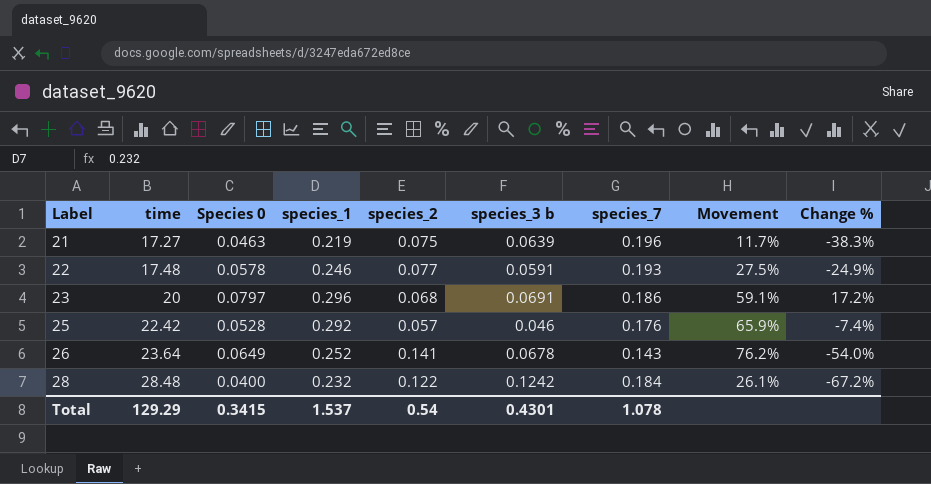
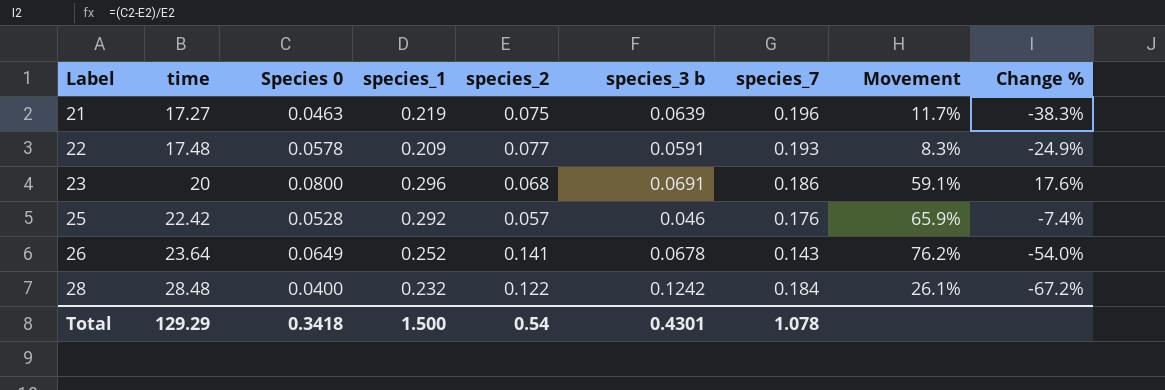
22 | species_1: 0.246 -> 0.209
22 | Movement: 27.5% -> 8.3%
23 | Species 0: 0.0797 -> 0.0800
23 | Change %: 17.2% -> 17.6%
Total | Species 0: 0.3415 -> 0.3418
Total | species_1: 1.537 -> 1.500

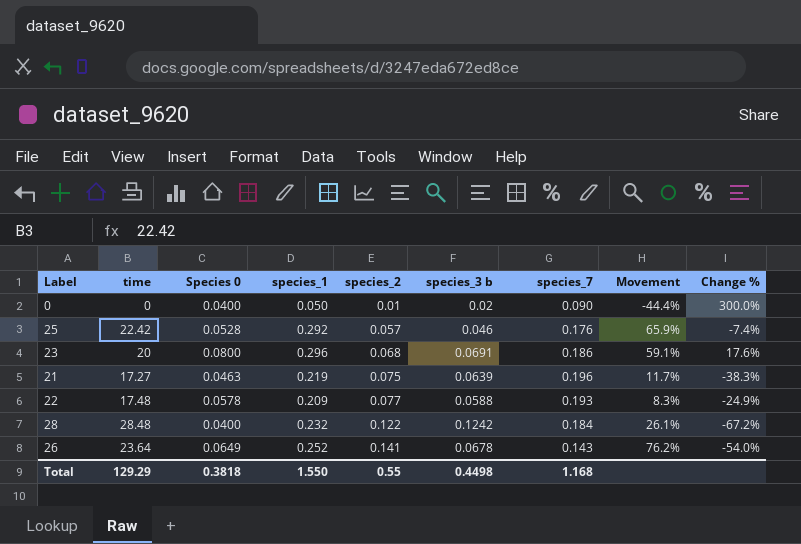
row order: Label ascending -> species_2 ascending
row 0: none -> 0 | 0.0400 | 0.050 | 0.01 | 0.02 | 0.090 | -44.4% | 300.0%
22 | species_3 b: 0.0591 -> 0.0588
Total | Species 0: 0.3418 -> 0.3818
Total | species_1: 1.500 -> 1.550
Total | species_2: 0.54 -> 0.55
Total | species_3 b: 0.4301 -> 0.4498
Total | species_7: 1.078 -> 1.168

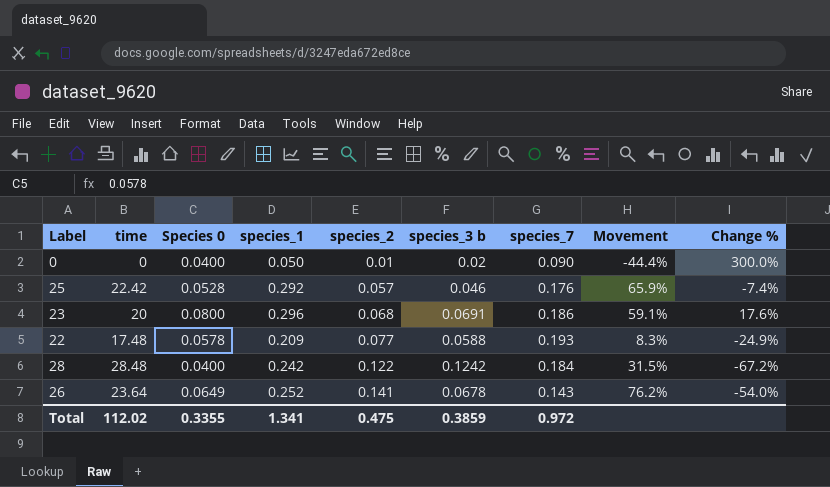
row 21: 17.27 | 0.0463 | 0.219 | 0.075 | 0.0639 | 0.196 | 11.7% | -38.3% -> none
28 | species_1: 0.232 -> 0.242
28 | Movement: 26.1% -> 31.5%
Total | time: 129.29 -> 112.02
Total | Species 0: 0.3818 -> 0.3355
Total | species_1: 1.550 -> 1.341
Total | species_2: 0.55 -> 0.475
Total | species_3 b: 0.4498 -> 0.3859
Total | species_7: 1.168 -> 0.972

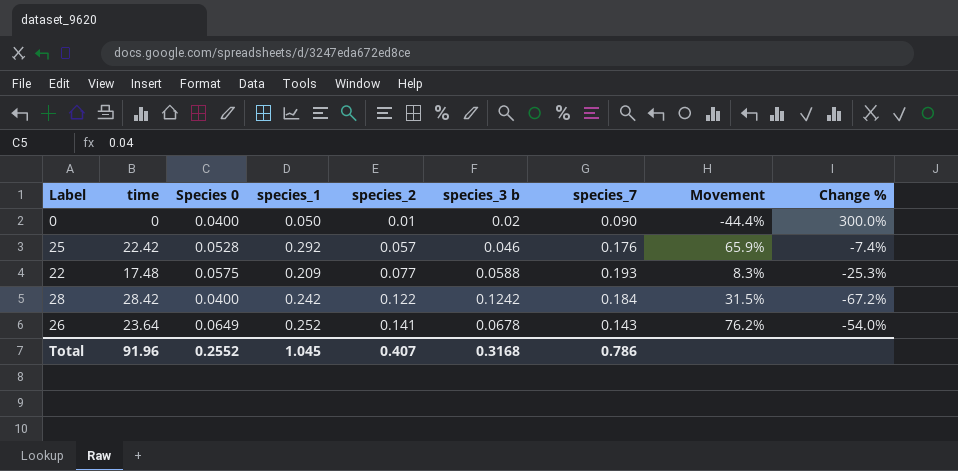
row 23: 20 | 0.0800 | 0.296 | 0.068 | 0.0691 | 0.186 | 59.1% | 17.6% -> none
22 | Species 0: 0.0578 -> 0.0575
22 | Change %: -24.9% -> -25.3%
28 | time: 28.48 -> 28.42
Total | time: 112.02 -> 91.96
Total | Species 0: 0.3355 -> 0.2552
Total | species_1: 1.341 -> 1.045
Total | species_2: 0.475 -> 0.407
Total | species_3 b: 0.3859 -> 0.3168
Total | species_7: 0.972 -> 0.786

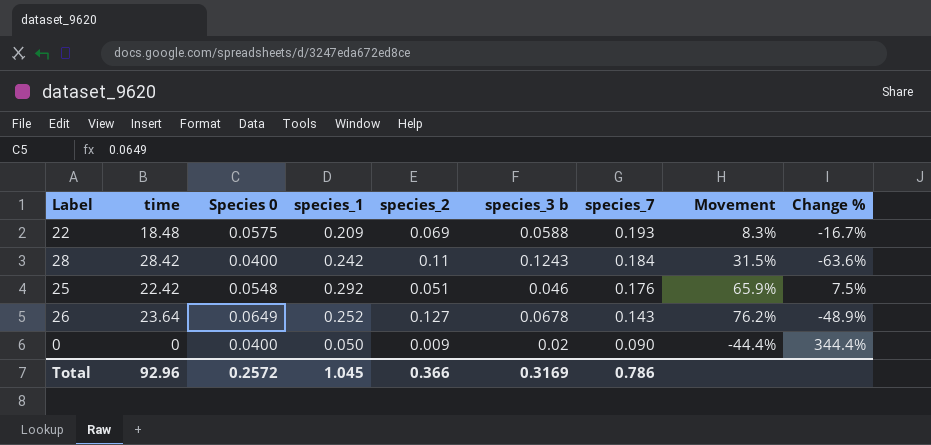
row order: species_2 ascending -> species_7 descending
22 | time: 17.48 -> 18.48
22 | species_2: 0.077 -> 0.069
22 | Change %: -25.3% -> -16.7%
28 | species_2: 0.122 -> 0.11
28 | species_3 b: 0.1242 -> 0.1243
28 | Change %: -67.2% -> -63.6%
25 | Species 0: 0.0528 -> 0.0548
25 | species_2: 0.057 -> 0.051
25 | Change %: -7.4% -> 7.5%
26 | species_2: 0.141 -> 0.127
26 | Change %: -54.0% -> -48.9%
0 | species_2: 0.01 -> 0.009
0 | Change %: 300.0% -> 344.4%
Total | time: 91.96 -> 92.96
Total | Species 0: 0.2552 -> 0.2572
Total | species_2: 0.407 -> 0.366
Total | species_3 b: 0.3168 -> 0.3169

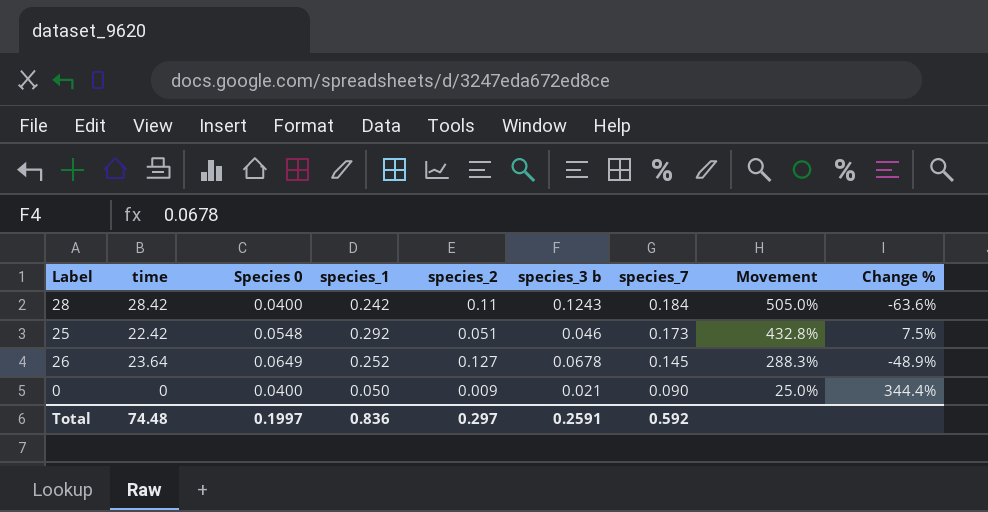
column Movement | formula: ([species_1] - [species_7]) / [species_7] -> ([species_1] - [Species 0]) / [Species 0]
row 22: 18.48 | 0.0575 | 0.209 | 0.069 | 0.0588 | 0.193 | 8.3% | -16.7% -> none
25 | species_7: 0.176 -> 0.173
26 | species_7: 0.143 -> 0.145
0 | species_3 b: 0.02 -> 0.021
Total | time: 92.96 -> 74.48
Total | Species 0: 0.2572 -> 0.1997
Total | species_1: 1.045 -> 0.836
Total | species_2: 0.366 -> 0.297
Total | species_3 b: 0.3169 -> 0.2591
Total | species_7: 0.786 -> 0.592

